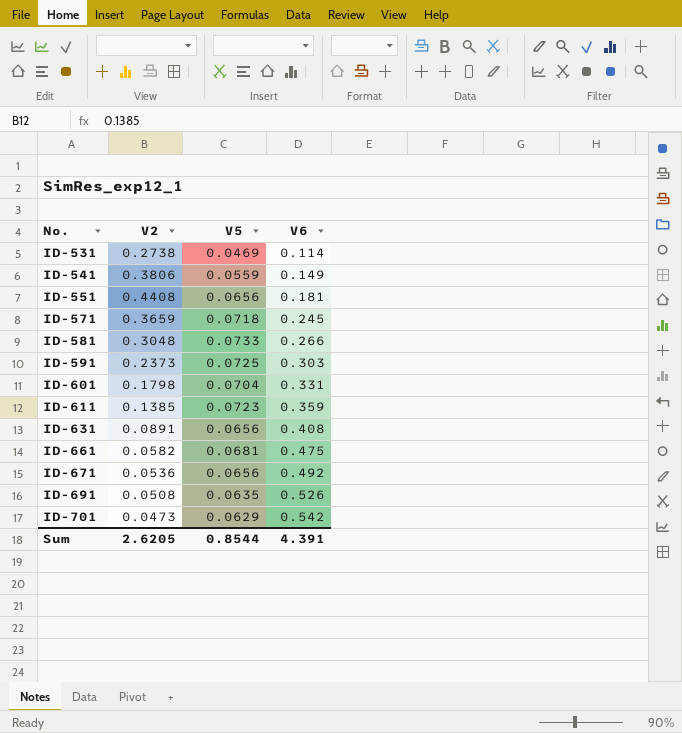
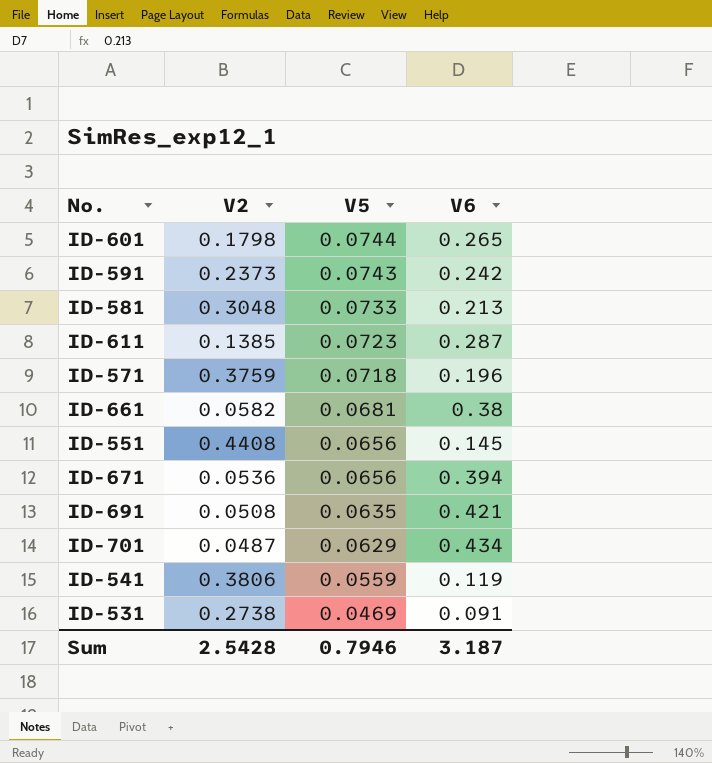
row order: No. ascending -> V5 descending
row ID-631: 0.0891 | 0.0656 | 0.408 -> none
ID-601 | V5: 0.0704 -> 0.0744
ID-601 | V6: 0.331 -> 0.265
ID-591 | V5: 0.0725 -> 0.0743
ID-591 | V6: 0.303 -> 0.242
ID-581 | V6: 0.266 -> 0.213
ID-611 | V6: 0.359 -> 0.287
ID-571 | V2: 0.3659 -> 0.3759
ID-571 | V6: 0.245 -> 0.196
ID-661 | V6: 0.475 -> 0.38
ID-551 | V6: 0.181 -> 0.145
ID-671 | V6: 0.492 -> 0.394
ID-691 | V6: 0.526 -> 0.421
ID-701 | V2: 0.0473 -> 0.0487
ID-701 | V6: 0.542 -> 0.434
ID-541 | V6: 0.149 -> 0.119
ID-531 | V6: 0.114 -> 0.091
Sum | V2: 2.6205 -> 2.5428
Sum | V5: 0.8544 -> 0.7946
Sum | V6: 4.391 -> 3.187

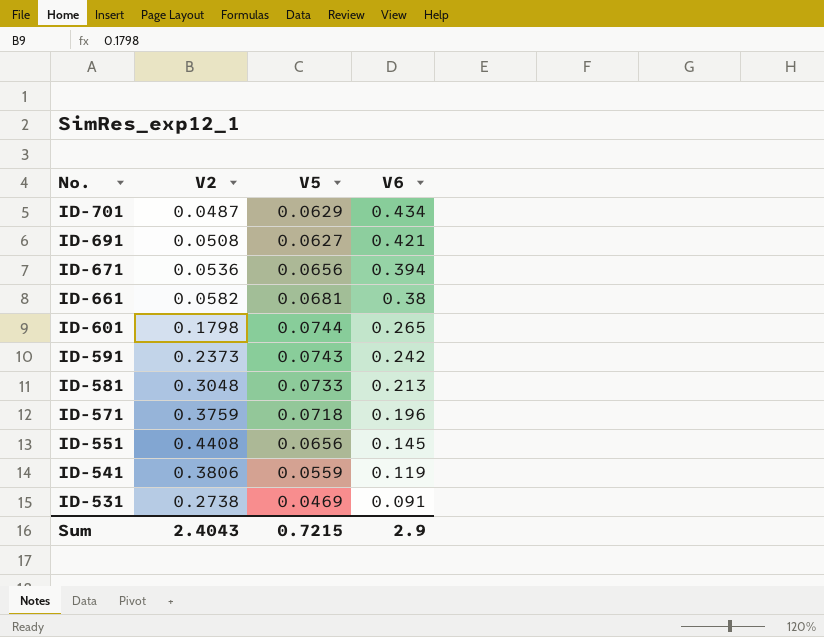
row order: V5 descending -> No. descending
row ID-611: 0.1385 | 0.0723 | 0.287 -> none
ID-691 | V5: 0.0635 -> 0.0627
Sum | V2: 2.5428 -> 2.4043
Sum | V5: 0.7946 -> 0.7215
Sum | V6: 3.187 -> 2.9

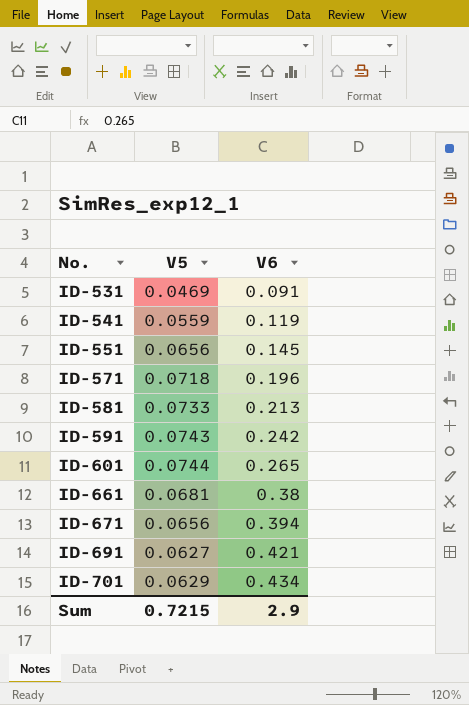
row order: No. descending -> No. ascending
column V2 | position: 2 -> none

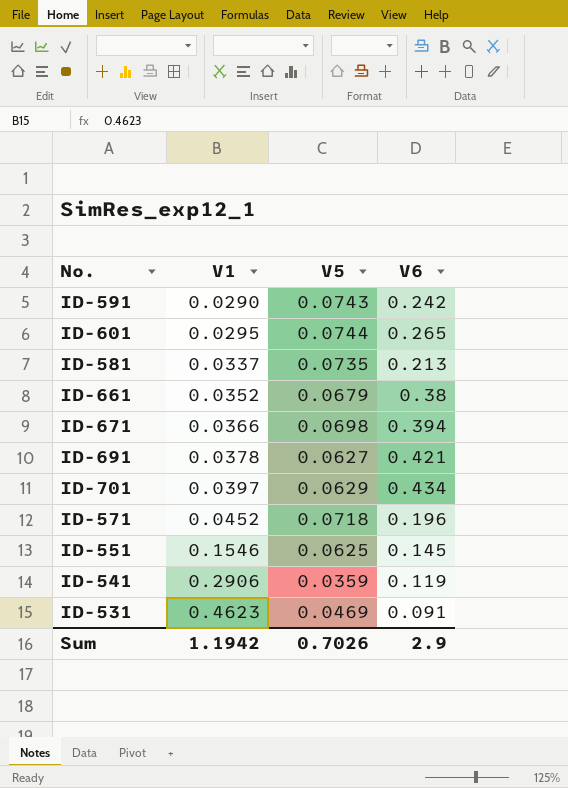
row order: No. ascending -> V1 ascending
column V1 | position: none -> 2
ID-581 | V5: 0.0733 -> 0.0735
ID-661 | V5: 0.0681 -> 0.0679
ID-671 | V5: 0.0656 -> 0.0698
ID-551 | V5: 0.0656 -> 0.0625
ID-541 | V5: 0.0559 -> 0.0359
Sum | V5: 0.7215 -> 0.7026

